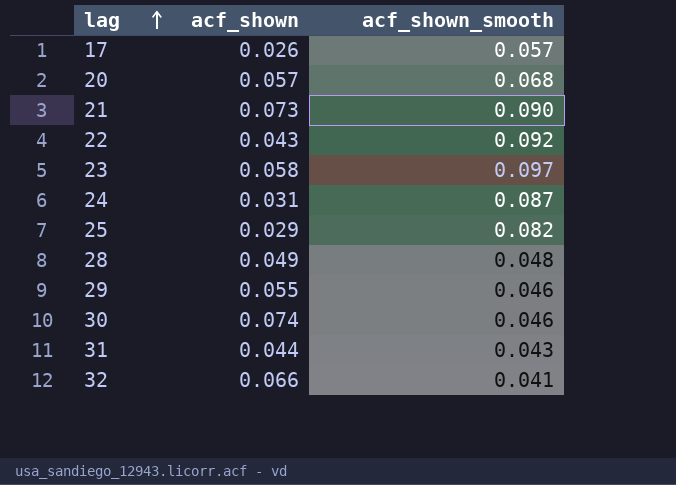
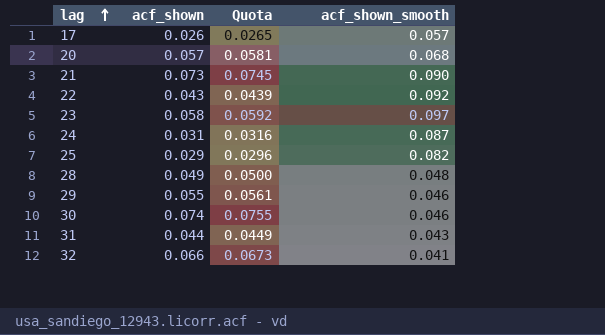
column Quota | formula: none -> [acf_shown] * 1.02

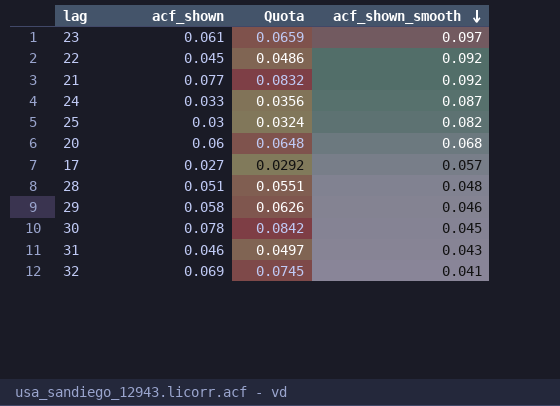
row order: lag ascending -> acf_shown_smooth descending
column Quota | formula: [acf_shown] * 1.02 -> [acf_shown] * 1.08
23 | acf_shown: 0.058 -> 0.061
22 | acf_shown: 0.043 -> 0.045
21 | acf_shown: 0.073 -> 0.077
21 | acf_shown_smooth: 0.090 -> 0.092
24 | acf_shown: 0.031 -> 0.033
25 | acf_shown: 0.029 -> 0.03
20 | acf_shown: 0.057 -> 0.06
17 | acf_shown: 0.026 -> 0.027
28 | acf_shown: 0.049 -> 0.051
29 | acf_shown: 0.055 -> 0.058
30 | acf_shown: 0.074 -> 0.078
30 | acf_shown_smooth: 0.046 -> 0.045
31 | acf_shown: 0.044 -> 0.046
32 | acf_shown: 0.066 -> 0.069

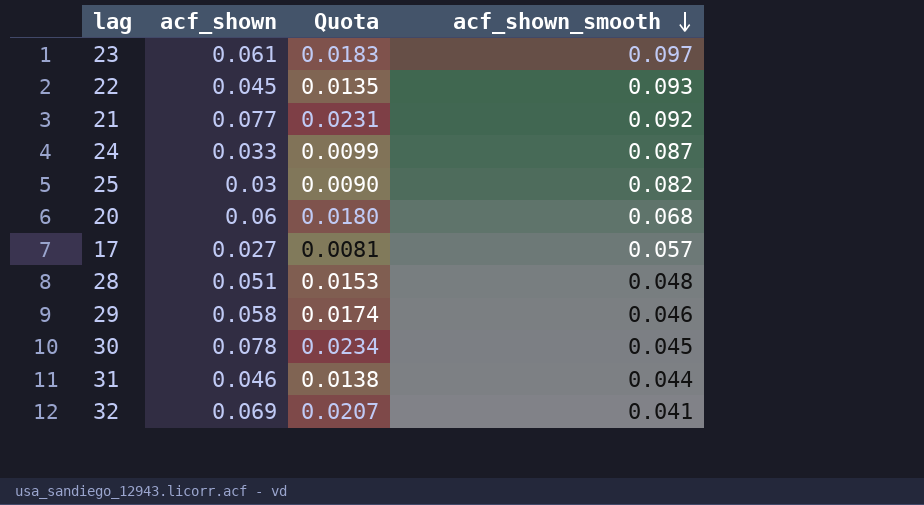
column Quota | formula: [acf_shown] * 1.08 -> [acf_shown] * 0.3
22 | acf_shown_smooth: 0.092 -> 0.093
31 | acf_shown_smooth: 0.043 -> 0.044

